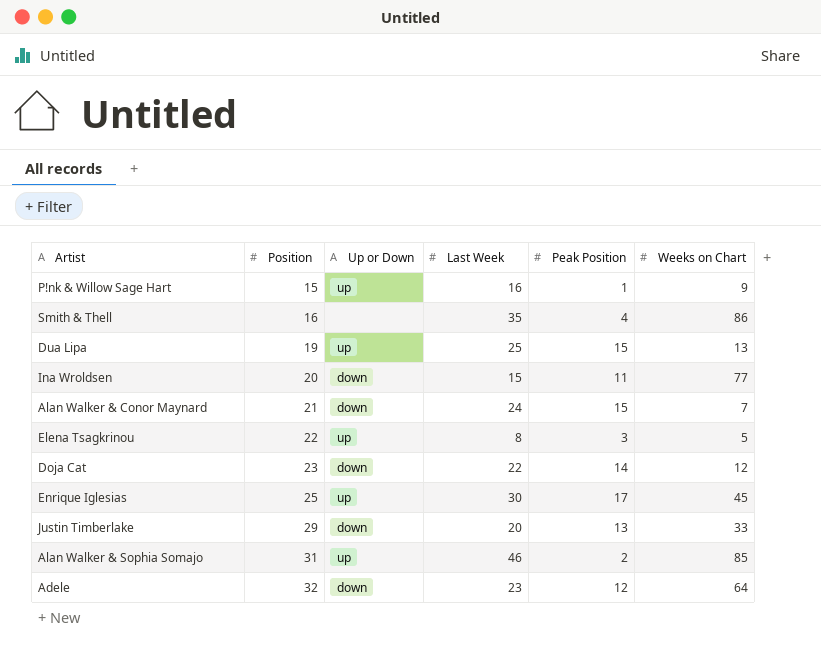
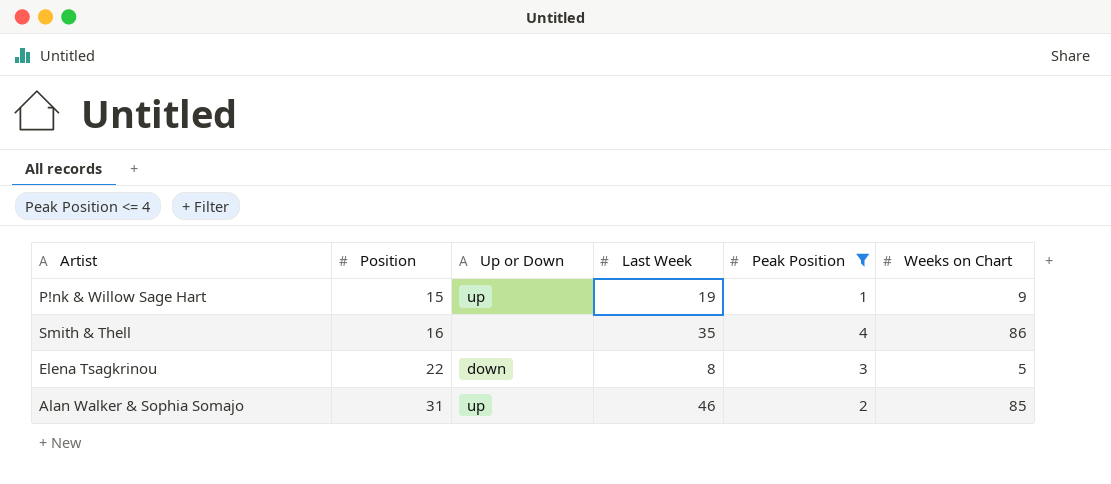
filter: none -> Peak Position <= 4
P!nk & Willow Sage Hart | Last Week: 16 -> 19
Elena Tsagkrinou | Up or Down: up -> down

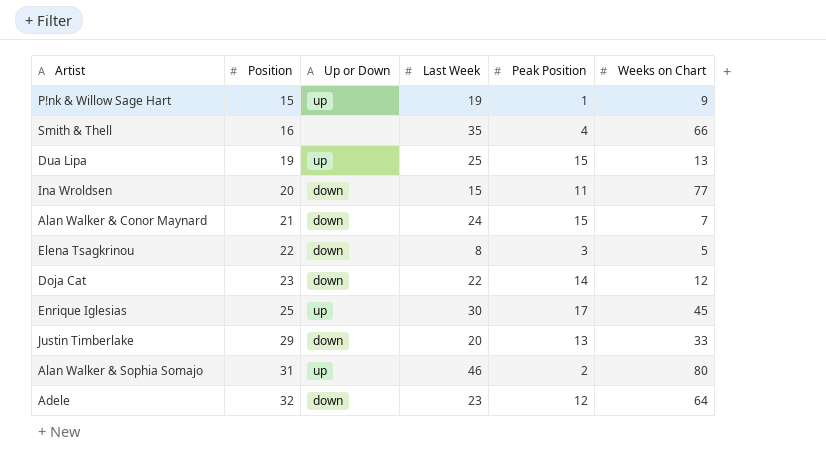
filter: Peak Position <= 4 -> none
Smith & Thell | Weeks on Chart: 86 -> 66
Alan Walker & Sophia Somajo | Weeks on Chart: 85 -> 80

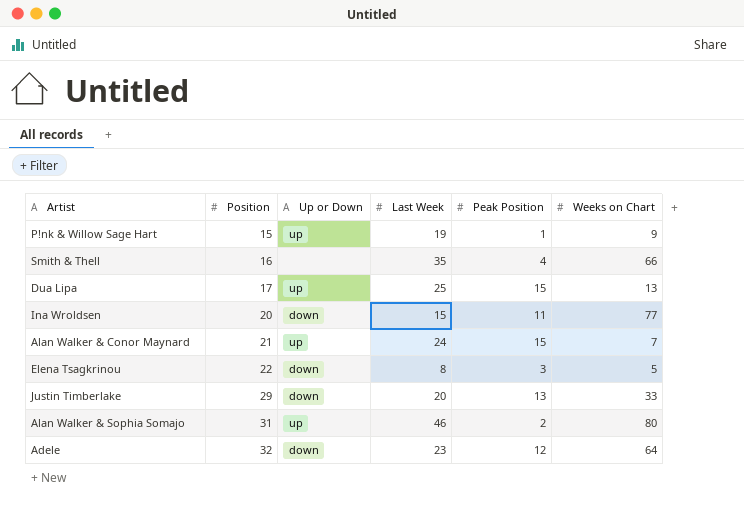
row Doja Cat: 23 | down | 22 | 14 | 12 -> none
row Enrique Iglesias: 25 | up | 30 | 17 | 45 -> none
Dua Lipa | Position: 19 -> 17
Alan Walker & Conor Maynard | Up or Down: down -> up

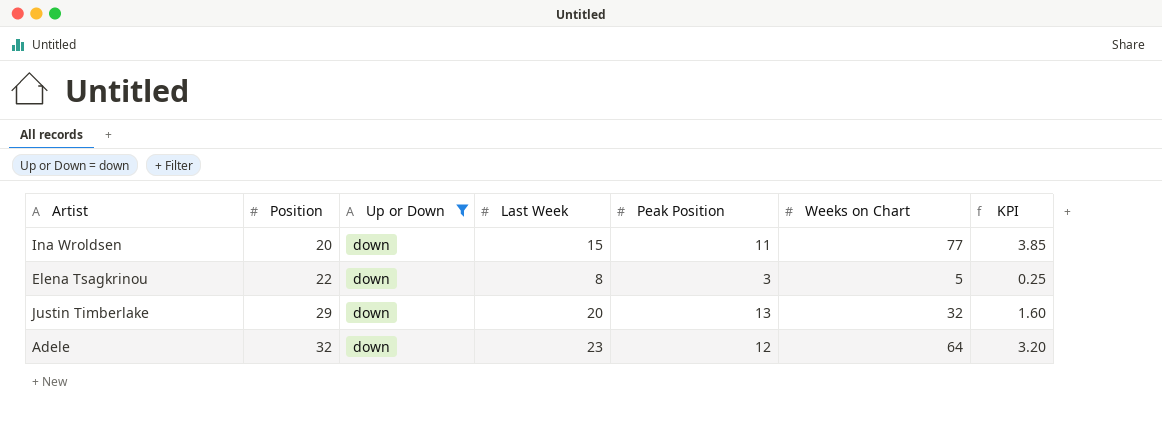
filter: none -> Up or Down = down
column KPI | formula: none -> [Weeks on Chart] * 0.05
Justin Timberlake | Weeks on Chart: 33 -> 32

